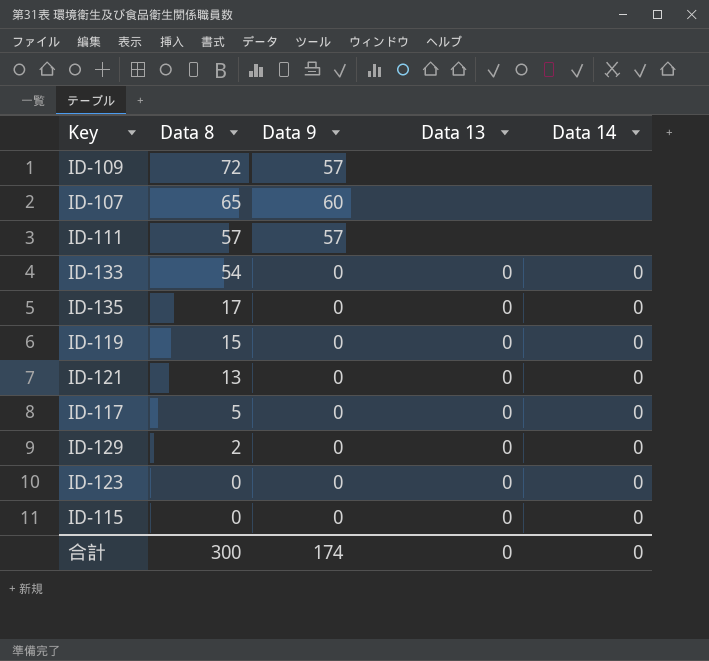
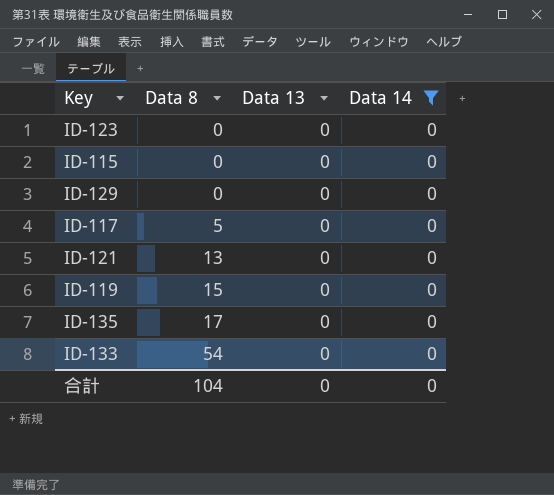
filter: none -> Data 14 = 0
row order: Data 8 descending -> Data 8 ascending
column Data 9 | position: 3 -> none
ID-129 | Data 8: 2 -> 0
合計 | Data 8: 300 -> 104

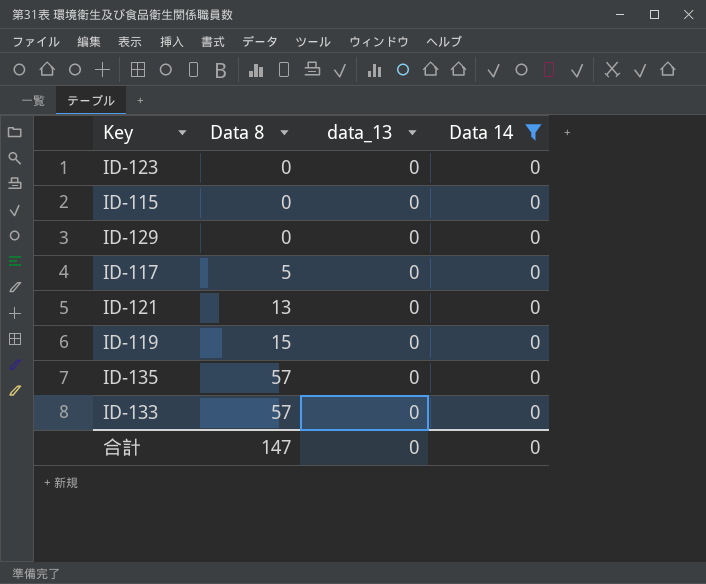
column name: Data 13 -> data_13
ID-135 | Data 8: 17 -> 57
ID-133 | Data 8: 54 -> 57
合計 | Data 8: 104 -> 147

